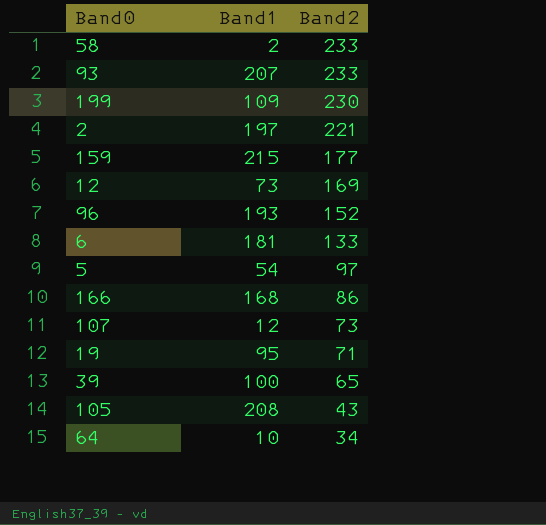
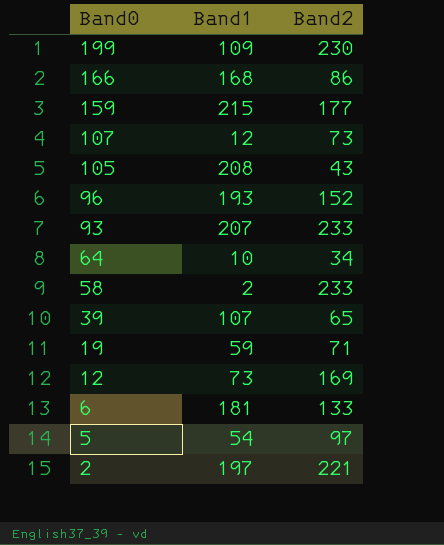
row order: Band2 descending -> Band0 descending
39 | Band1: 100 -> 107
19 | Band1: 95 -> 59

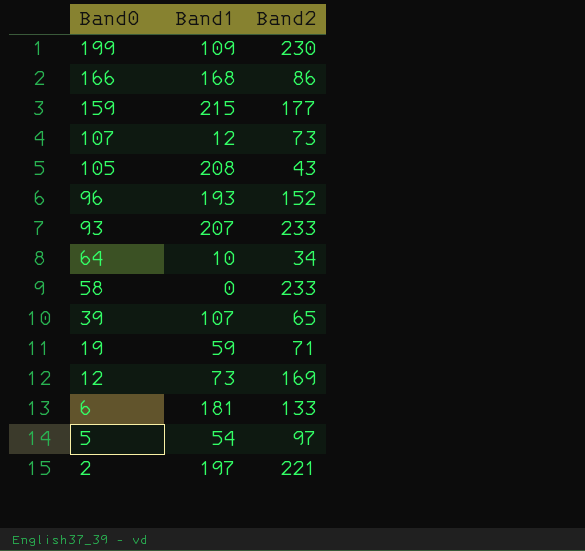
58 | Band1: 2 -> 0

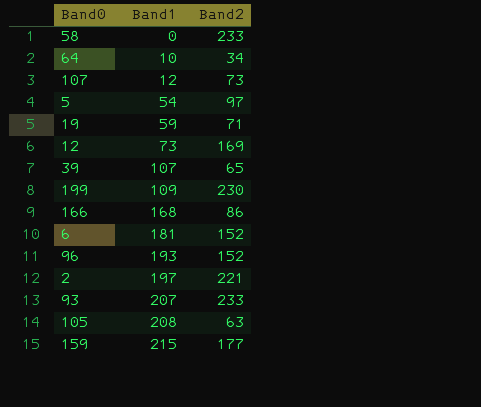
row order: Band0 descending -> Band1 ascending
6 | Band2: 133 -> 152
105 | Band2: 43 -> 63

